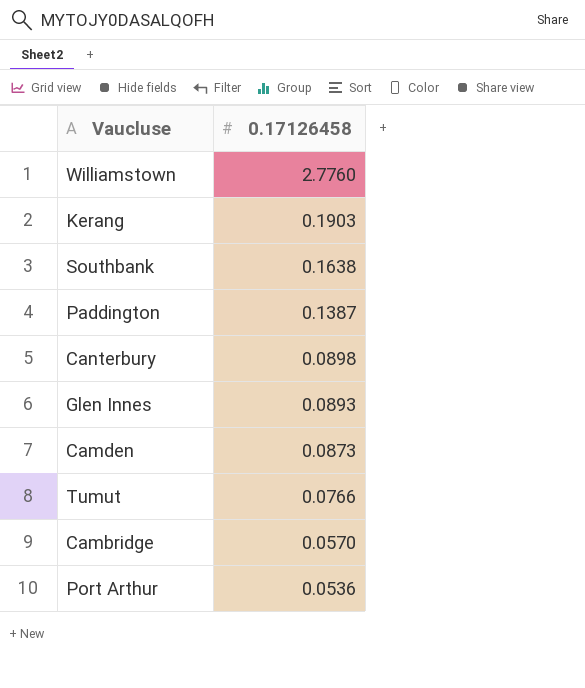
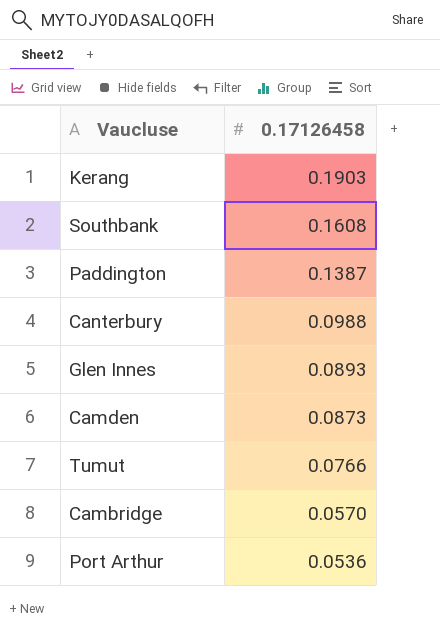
row Williamstown: 2.7760 -> none
Southbank | 0.17126458: 0.1638 -> 0.1608
Canterbury | 0.17126458: 0.0898 -> 0.0988

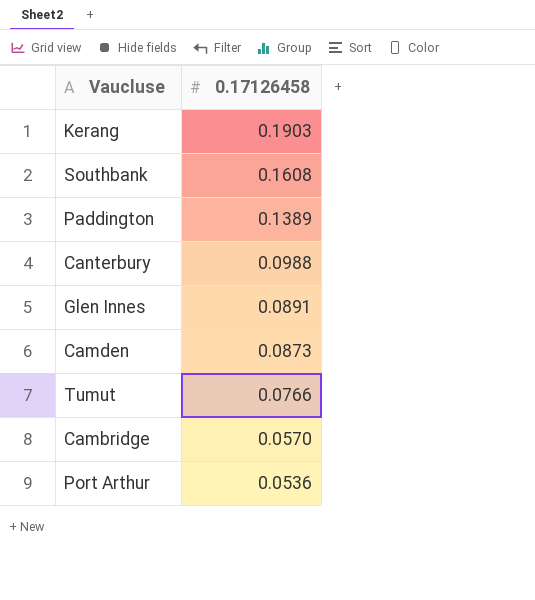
Paddington | 0.17126458: 0.1387 -> 0.1389
Glen Innes | 0.17126458: 0.0893 -> 0.0891

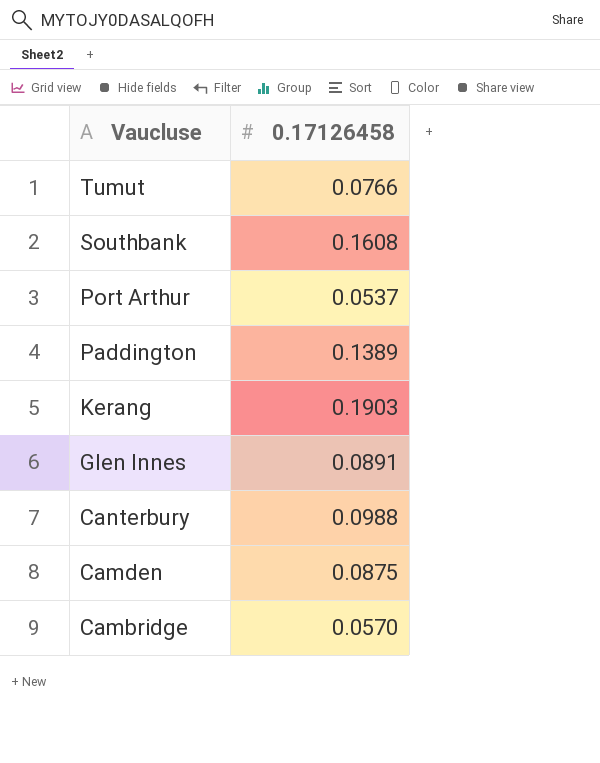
row order: 0.17126458 descending -> Vaucluse descending
Port Arthur | 0.17126458: 0.0536 -> 0.0537
Camden | 0.17126458: 0.0873 -> 0.0875

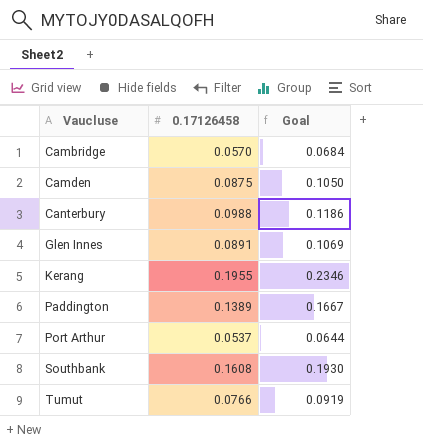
row order: Vaucluse descending -> Vaucluse ascending
column Goal | formula: none -> [0.17126458] * 1.2
Kerang | 0.17126458: 0.1903 -> 0.1955

